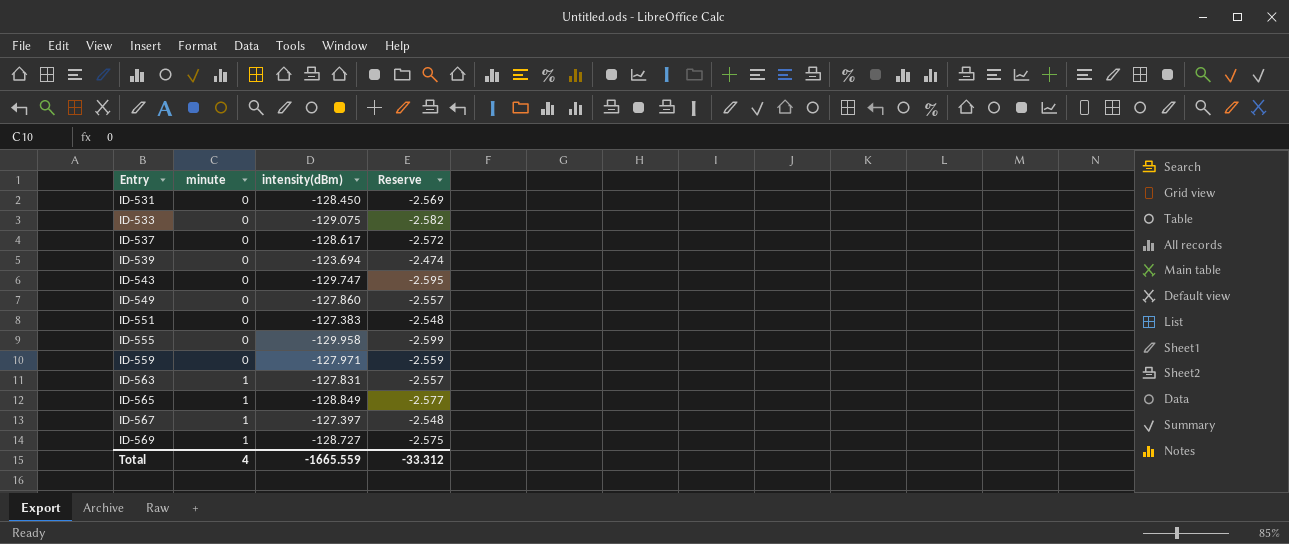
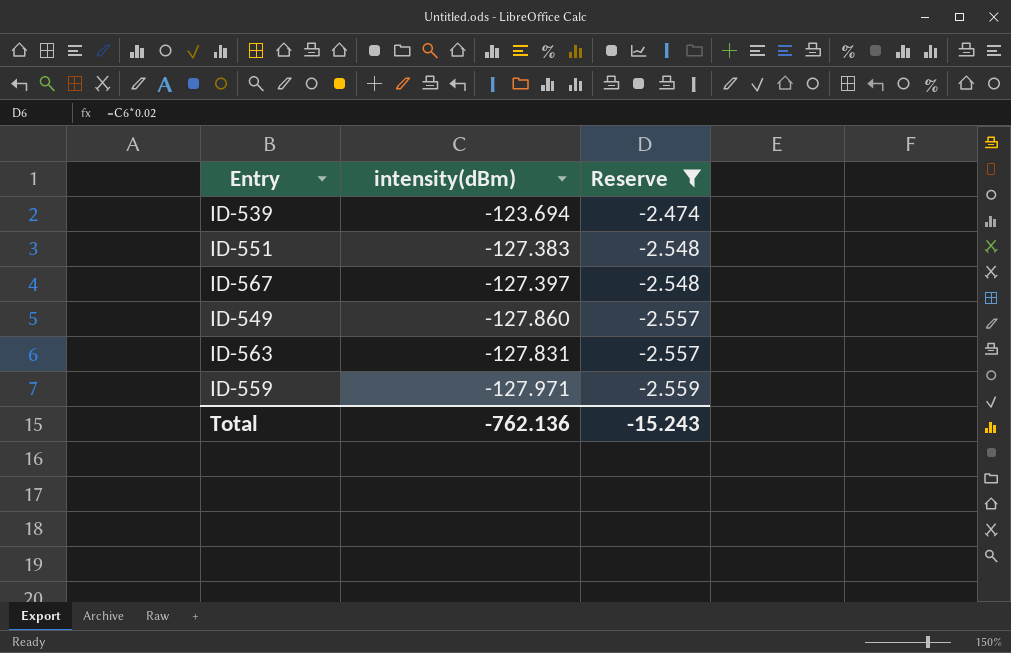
filter: none -> Reserve >= -2.559
row order: Entry ascending -> Reserve descending
column minute | position: 2 -> none
Total | intensity(dBm): -1665.559 -> -762.136
Total | Reserve: -33.312 -> -15.243

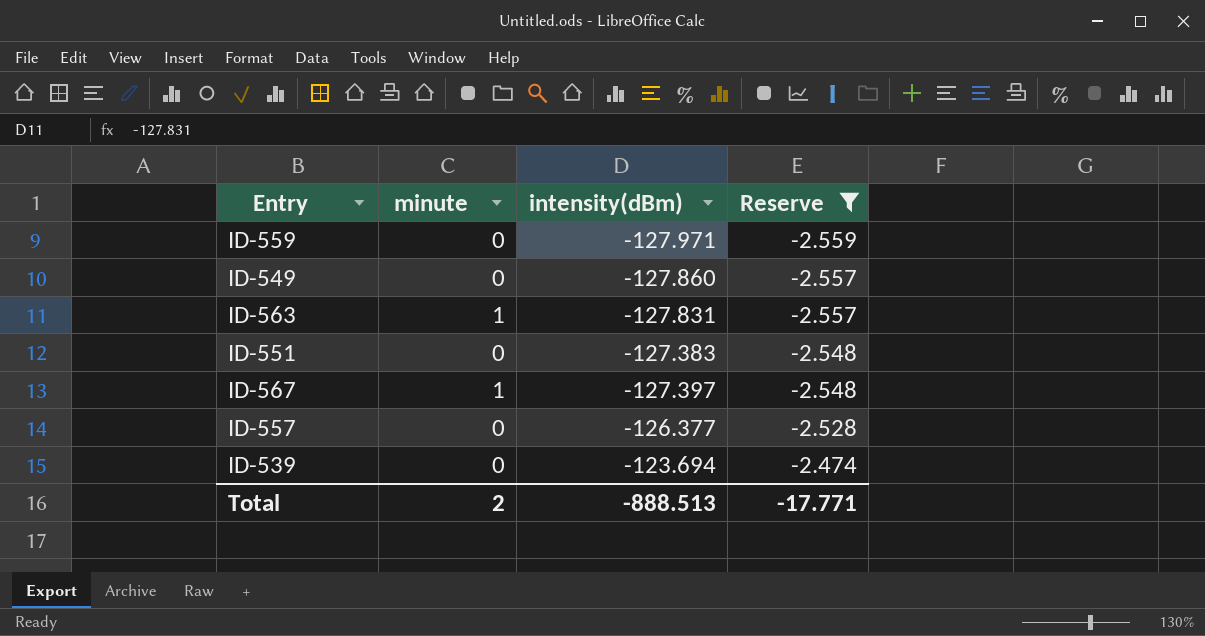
row order: Reserve descending -> Reserve ascending
column minute | position: none -> 2
row ID-557: none -> 0 | -126.377 | -2.528
Total | intensity(dBm): -762.136 -> -888.513
Total | Reserve: -15.243 -> -17.771

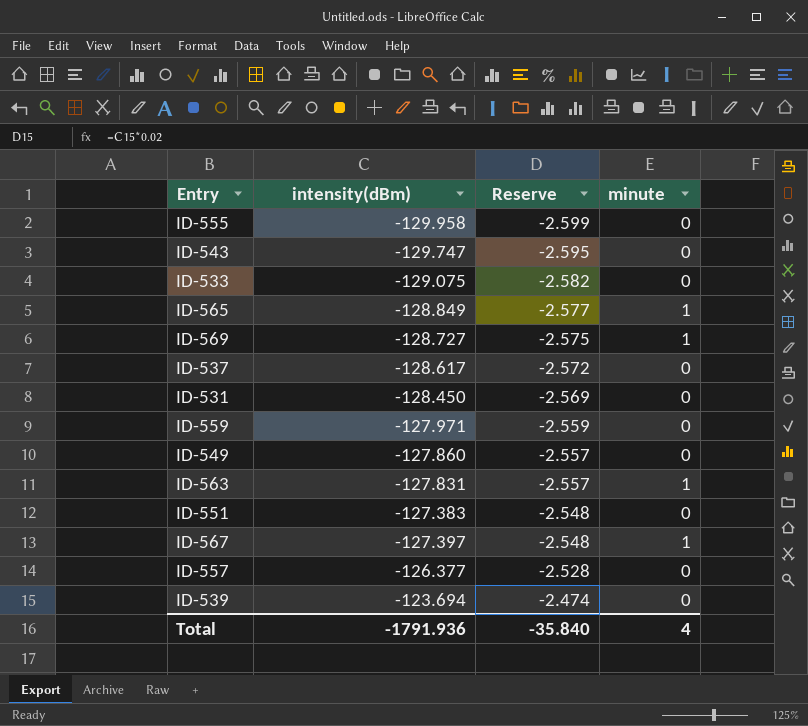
filter: Reserve >= -2.559 -> none
column minute | position: 2 -> 4
Total | intensity(dBm): -888.513 -> -1791.936
Total | Reserve: -17.771 -> -35.840
Total | minute: 2 -> 4

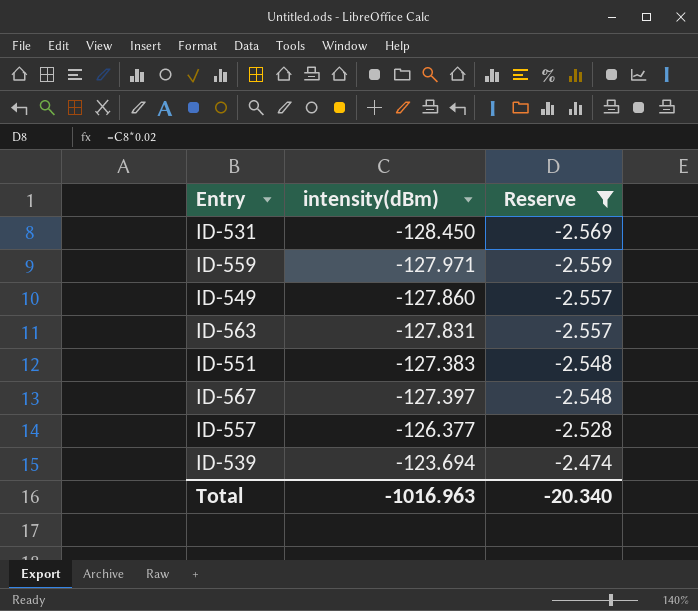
filter: none -> Reserve >= -2.569
column minute | position: 4 -> none
Total | intensity(dBm): -1791.936 -> -1016.963
Total | Reserve: -35.840 -> -20.340

